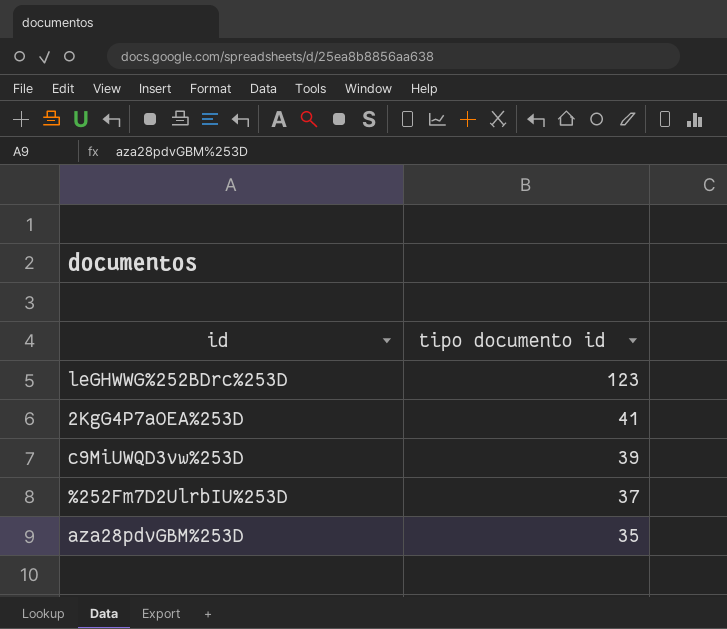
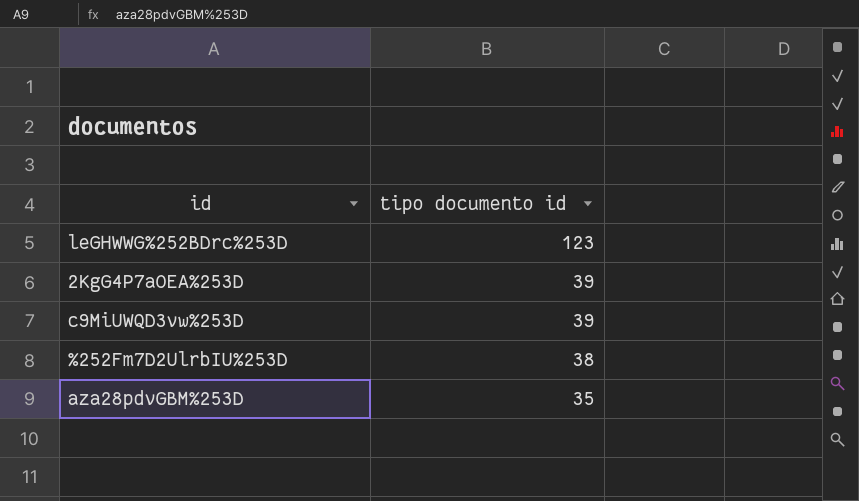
2KgG4P7aOEA%253D | tipo documento id: 41 -> 39
%252Fm7D2UlrbIU%253D | tipo documento id: 37 -> 38

